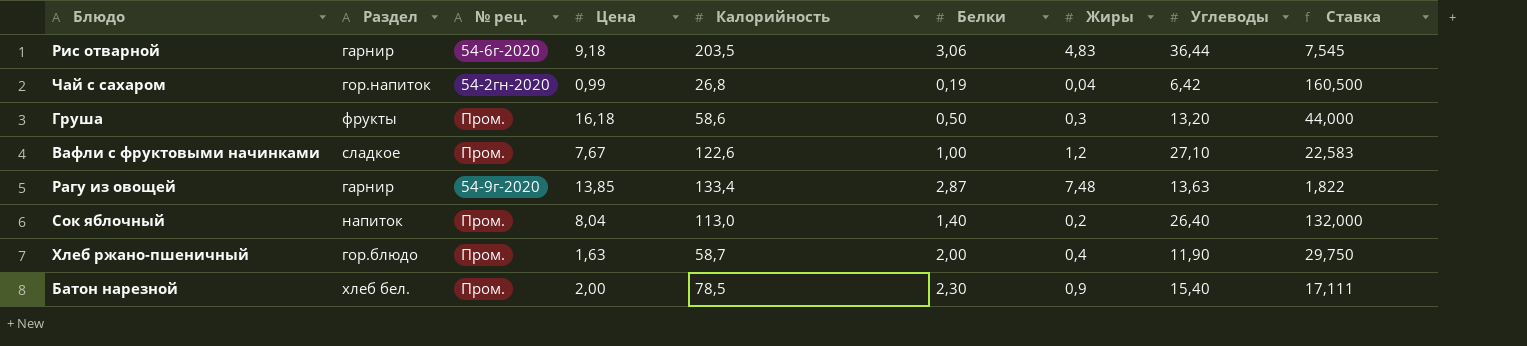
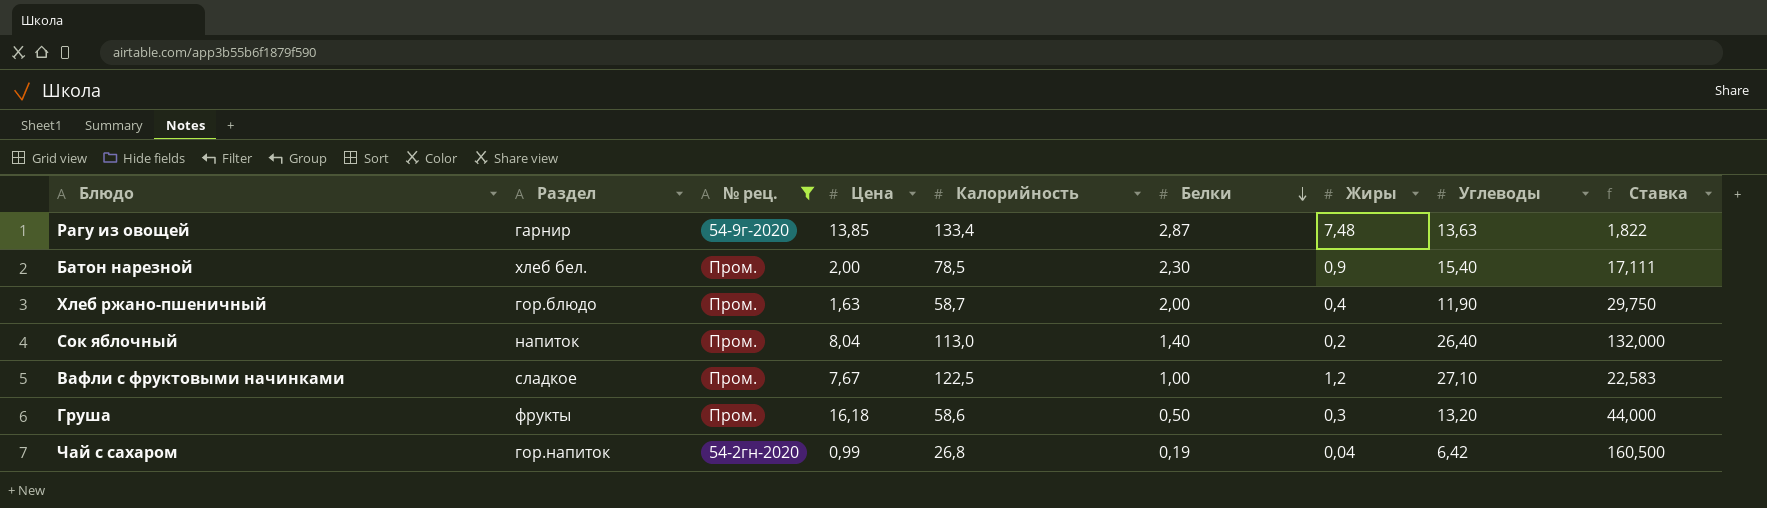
filter: none -> № рец. != 54-6г-2020
row order: none -> Белки descending
Вафли с фруктовыми начинками | Калорийность: 122,6 -> 122,5

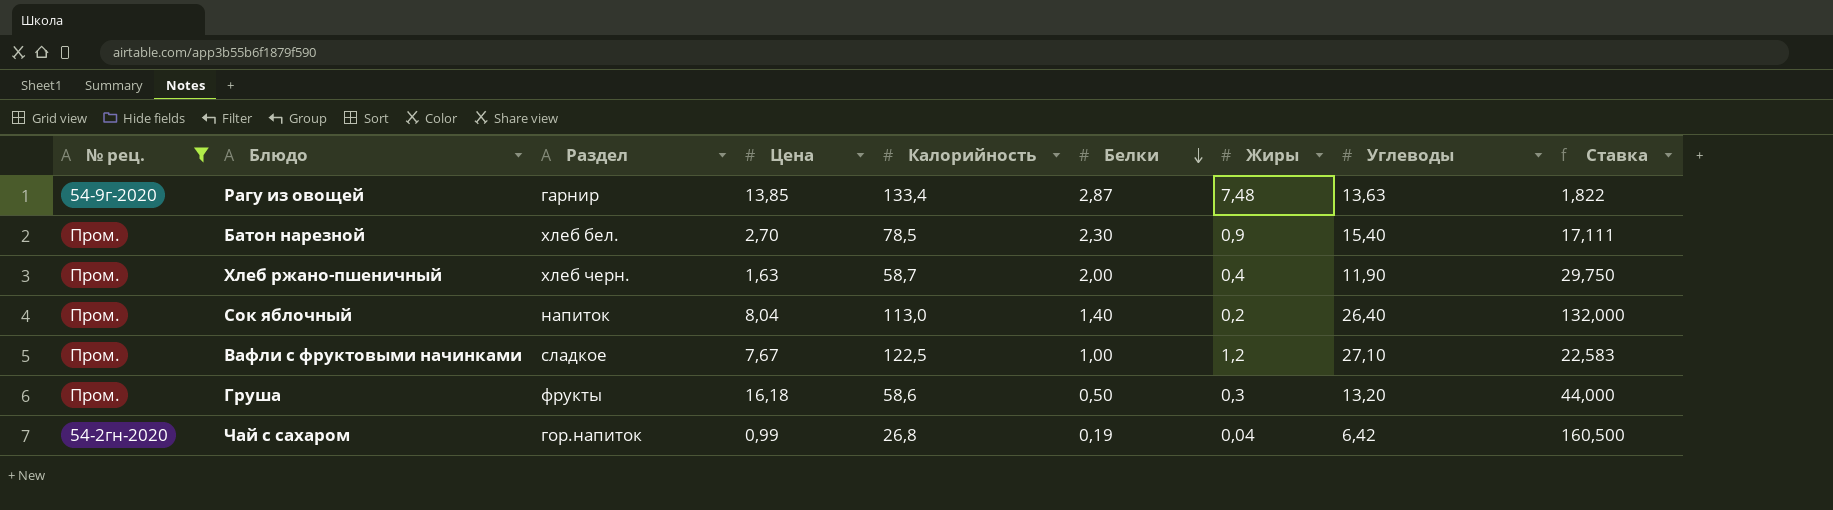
column № рец. | position: 3 -> 1
Батон нарезной | Цена: 2,00 -> 2,70
Хлеб ржано-пшеничный | Раздел: гор.блюдо -> хлеб черн.

